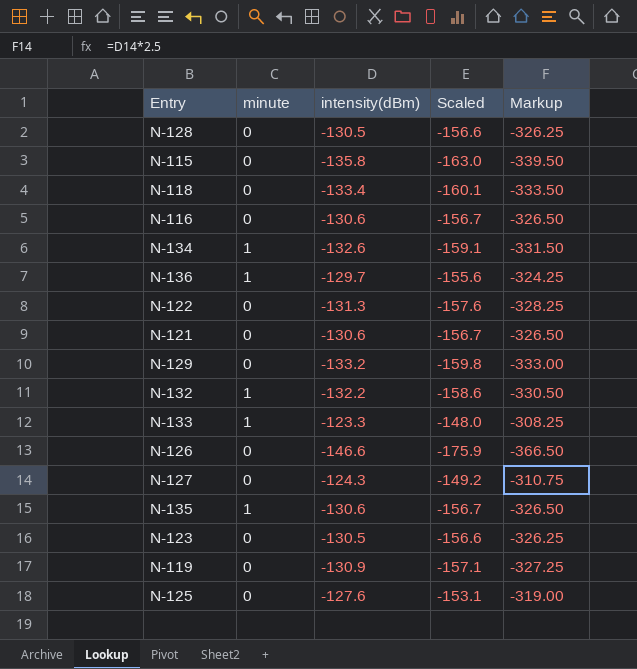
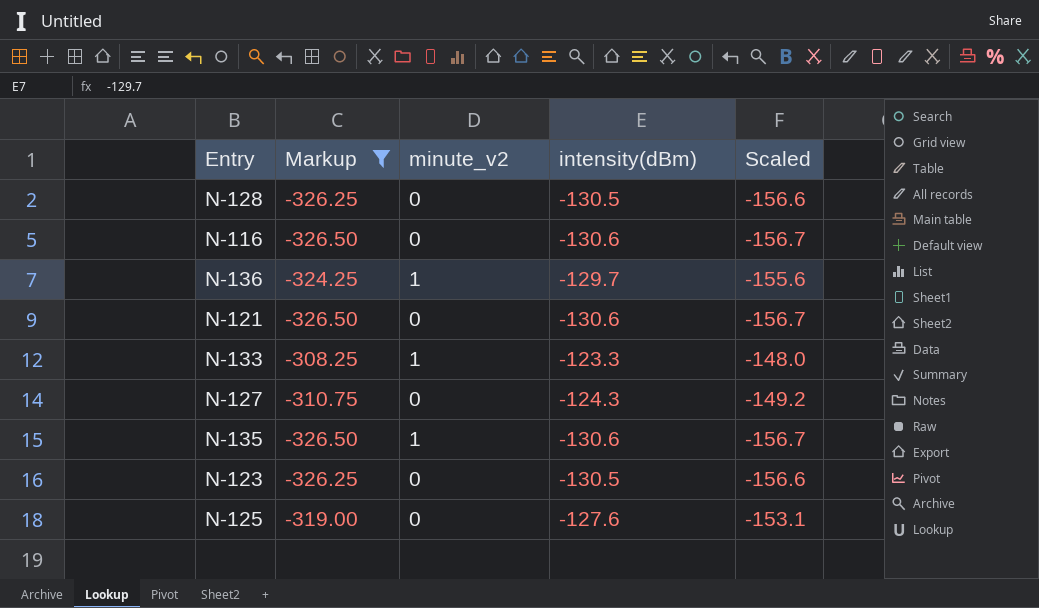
filter: none -> Markup >= -326.50
column Markup | position: 5 -> 2
column name: minute -> minute_v2

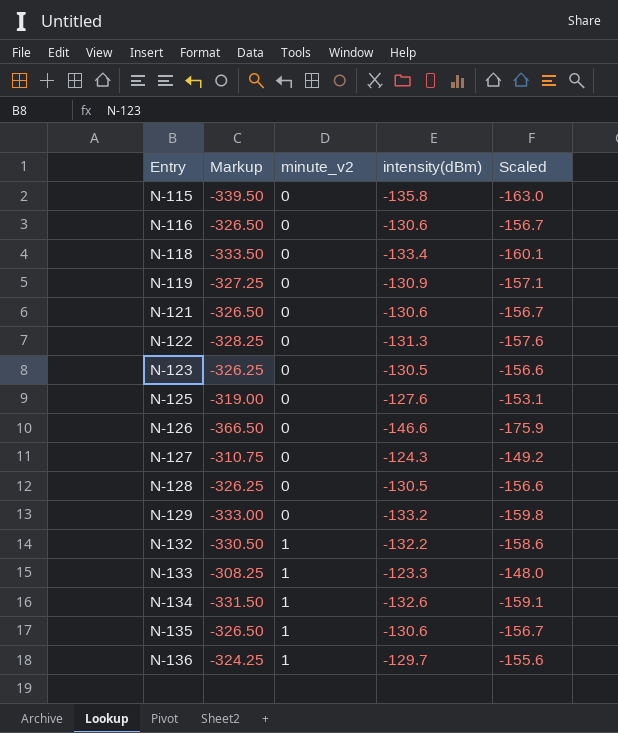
filter: Markup >= -326.50 -> none
row order: none -> Entry ascending

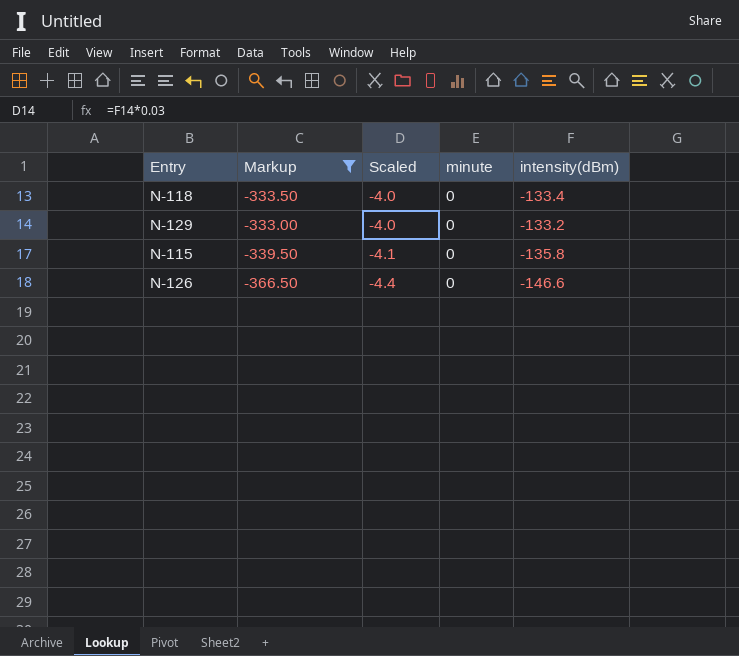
filter: none -> Markup <= -333.00
row order: Entry ascending -> Scaled descending
column Scaled | formula: [intensity(dBm)] * 1.2 -> [intensity(dBm)] * 0.03
column Scaled | position: 5 -> 3
column name: minute_v2 -> minute

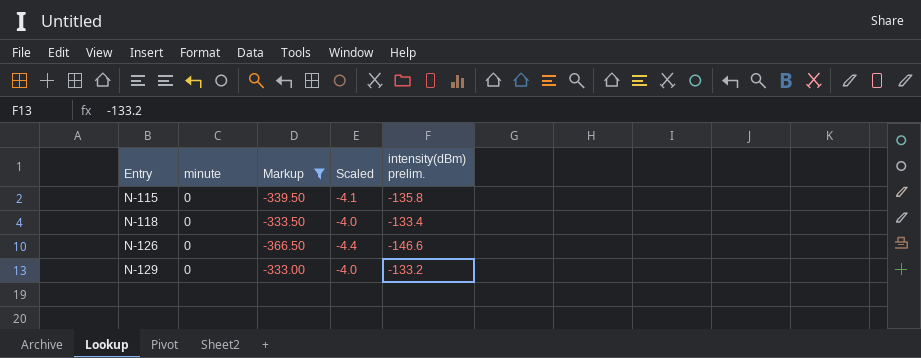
row order: Scaled descending -> Entry ascending
column minute | position: 4 -> 2
column name: intensity(dBm) -> intensity(dBm) prelim.

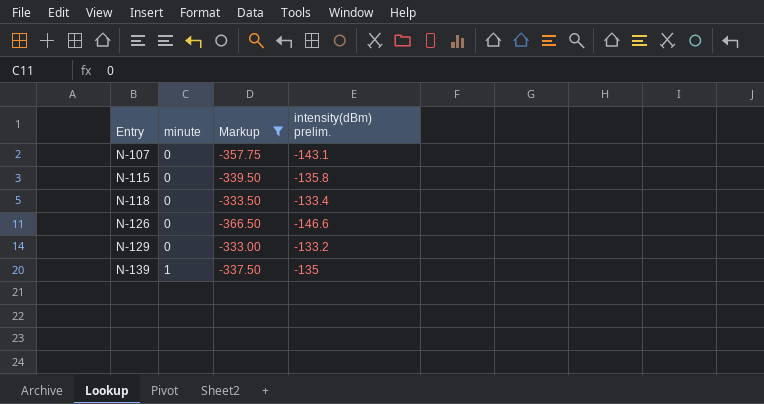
column Scaled | formula: [intensity(dBm) prelim.] * 0.03 -> none
row N-107: none -> 0 | -357.75 | -143.1
row N-139: none -> 1 | -337.50 | -135

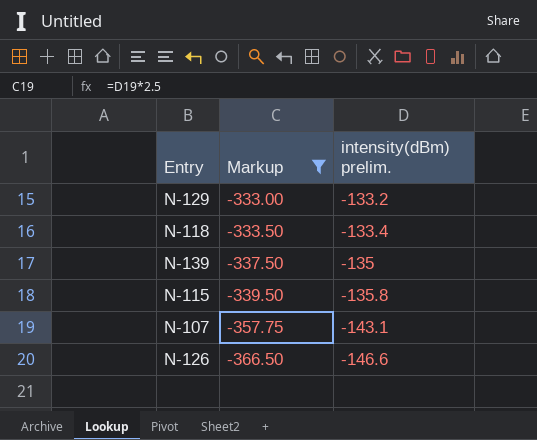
row order: Entry ascending -> Markup descending
column minute | position: 2 -> none

